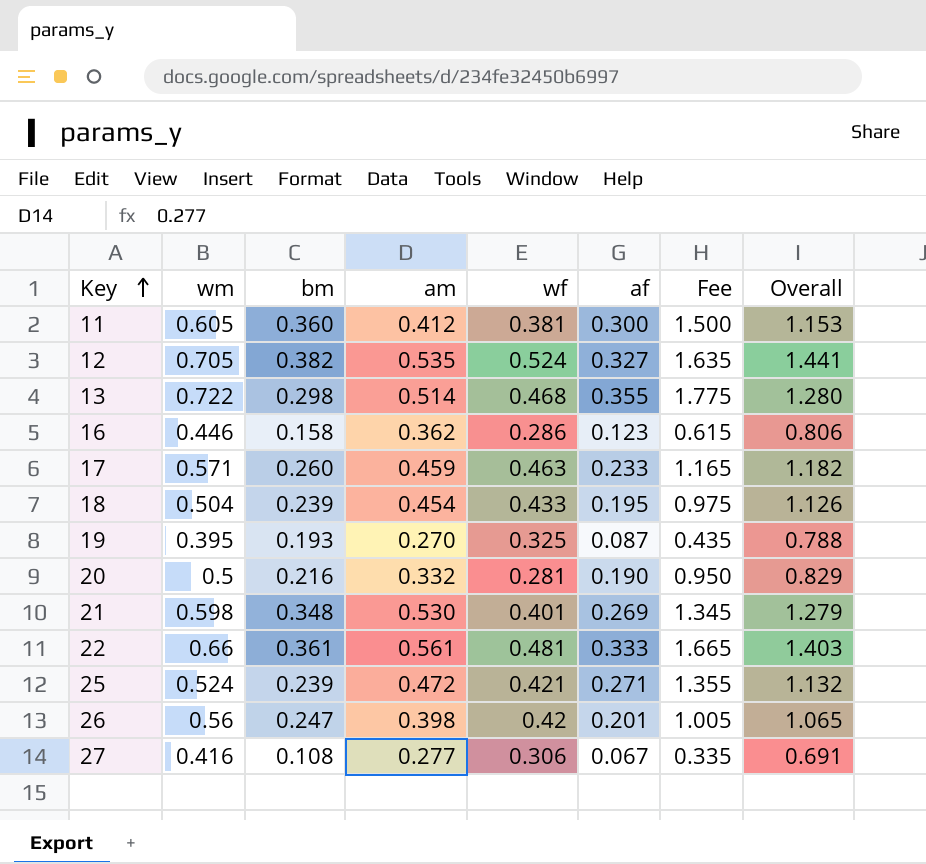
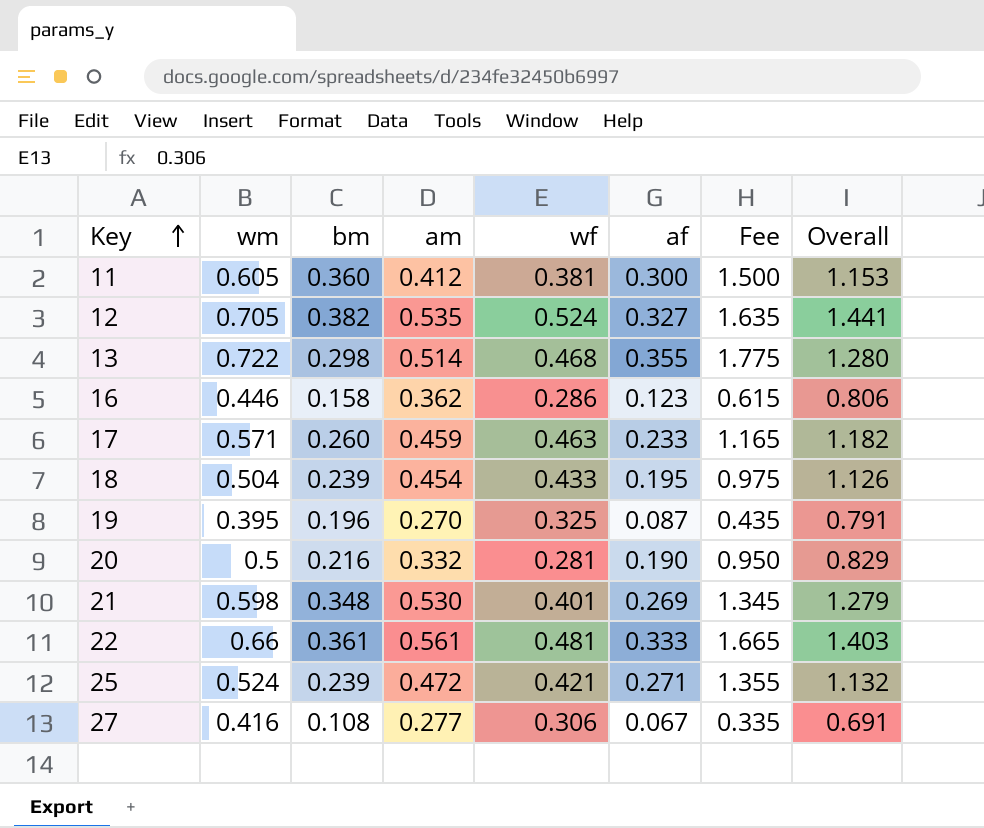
row 26: 0.56 | 0.247 | 0.398 | 0.42 | 0.201 | 1.005 | 1.065 -> none
19 | bm: 0.193 -> 0.196
19 | Overall: 0.788 -> 0.791

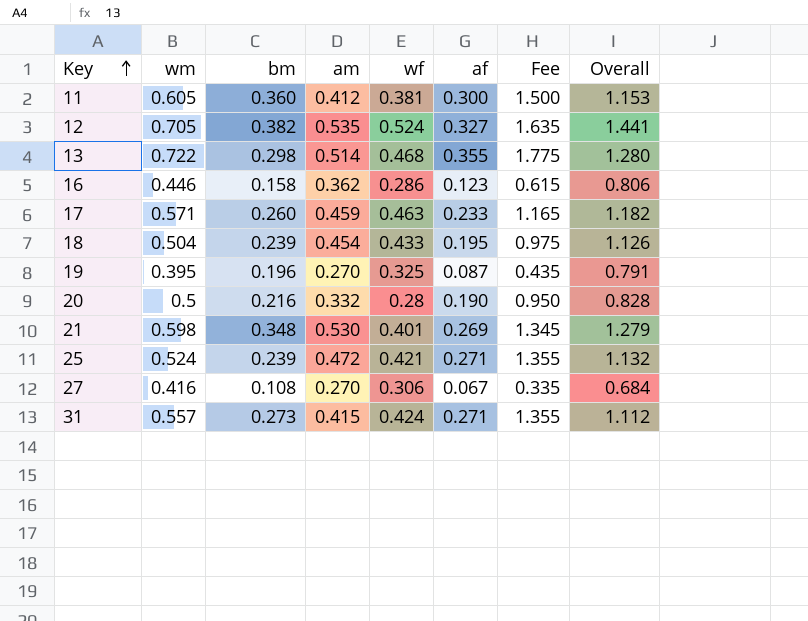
row 22: 0.66 | 0.361 | 0.561 | 0.481 | 0.333 | 1.665 | 1.403 -> none
20 | wf: 0.281 -> 0.28
20 | Overall: 0.829 -> 0.828
27 | am: 0.277 -> 0.270
27 | Overall: 0.691 -> 0.684
row 31: none -> 0.557 | 0.273 | 0.415 | 0.424 | 0.271 | 1.355 | 1.112

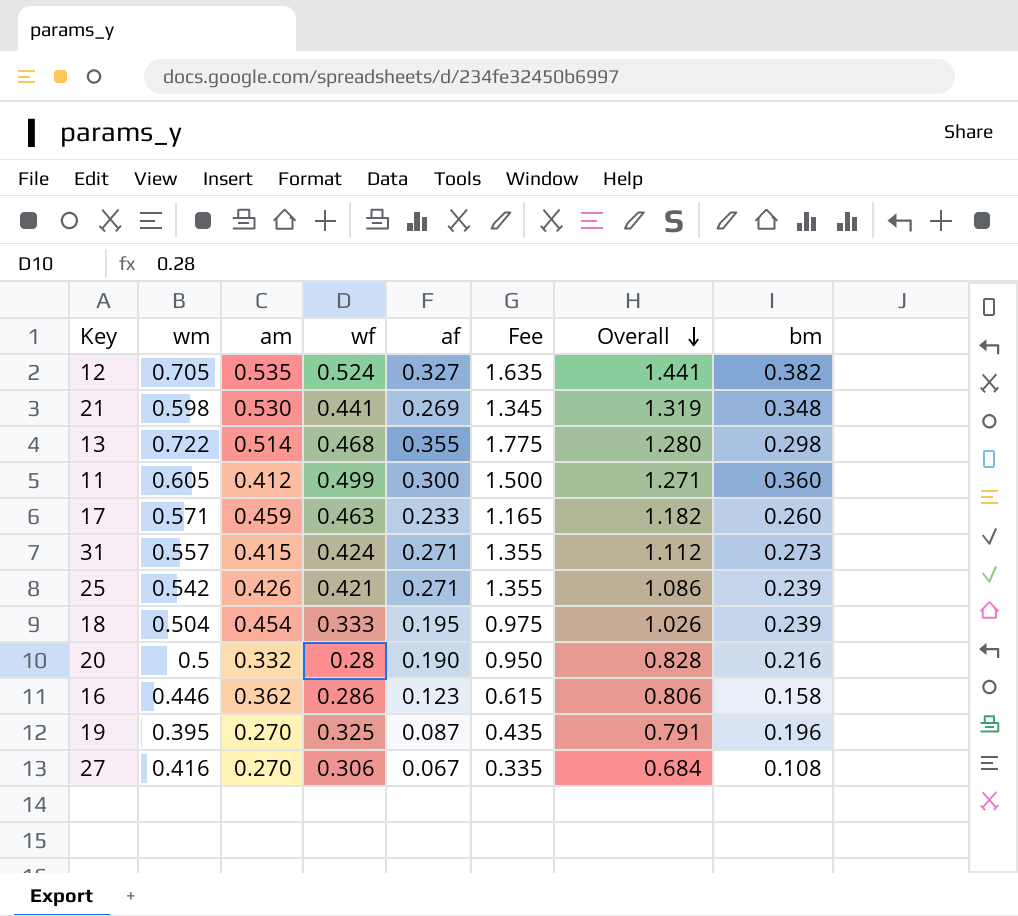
row order: Key ascending -> Overall descending
column bm | position: 3 -> 8
21 | wf: 0.401 -> 0.441
21 | Overall: 1.279 -> 1.319
11 | wf: 0.381 -> 0.499
11 | Overall: 1.153 -> 1.271
25 | wm: 0.524 -> 0.542
25 | am: 0.472 -> 0.426
25 | Overall: 1.132 -> 1.086
18 | wf: 0.433 -> 0.333
18 | Overall: 1.126 -> 1.026

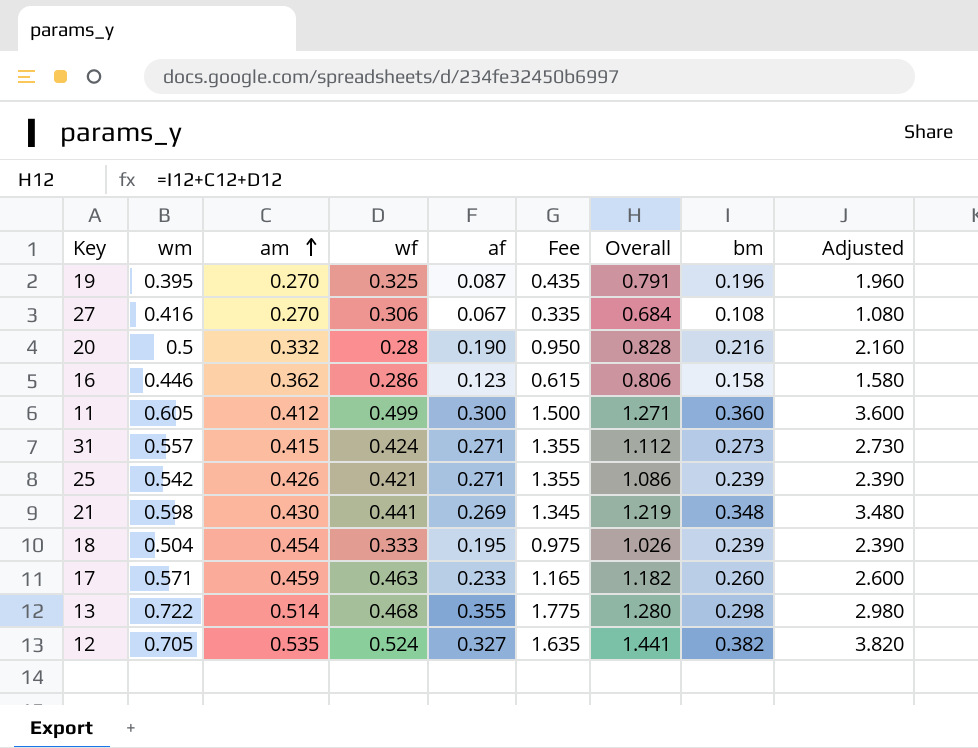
row order: Overall descending -> am ascending
column Adjusted | formula: none -> [bm] * 10
21 | am: 0.530 -> 0.430
21 | Overall: 1.319 -> 1.219

